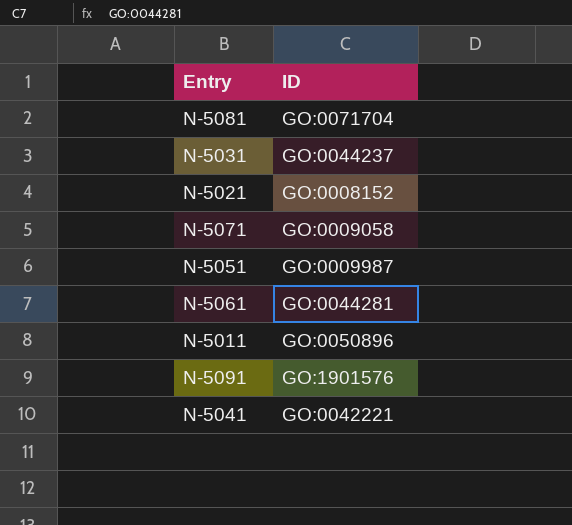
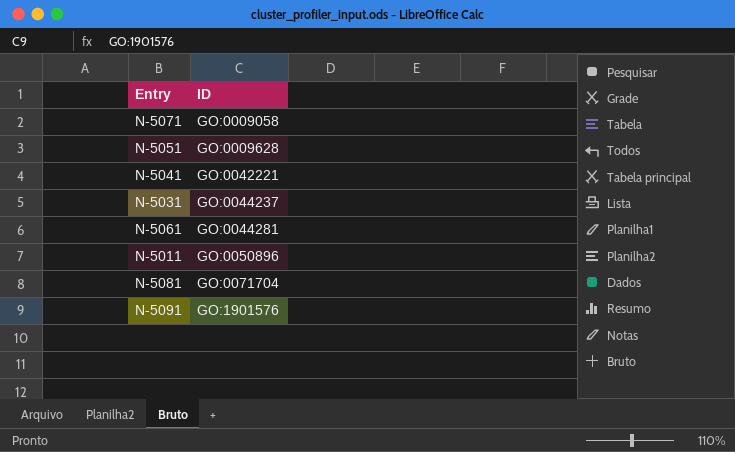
row order: none -> ID ascending
row N-5021: GO:0008152 -> none
N-5051 | ID: GO:0009987 -> GO:0009628

